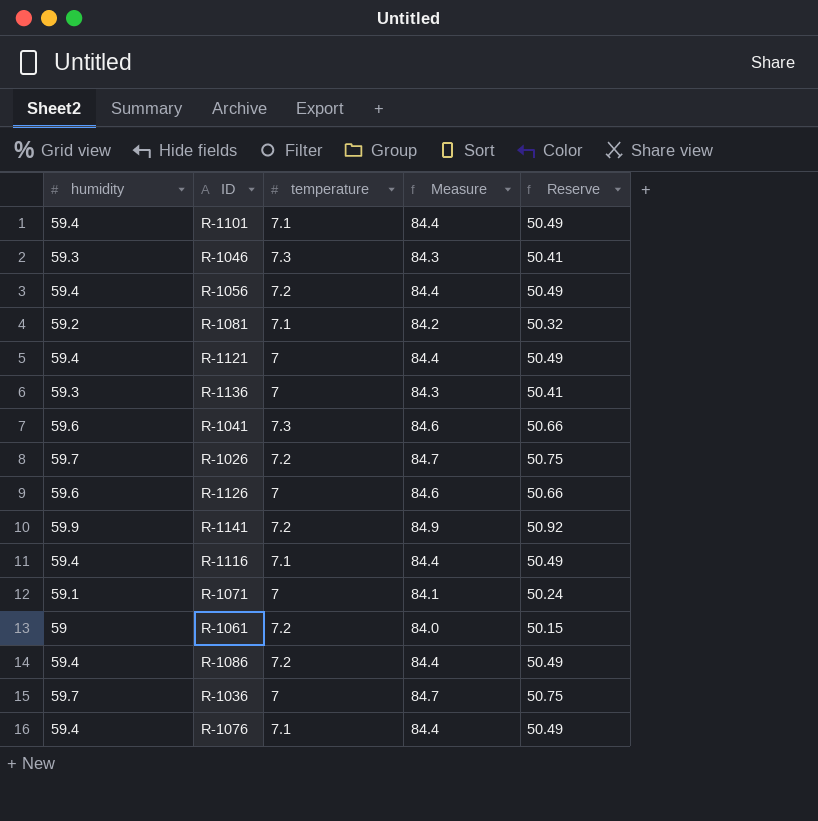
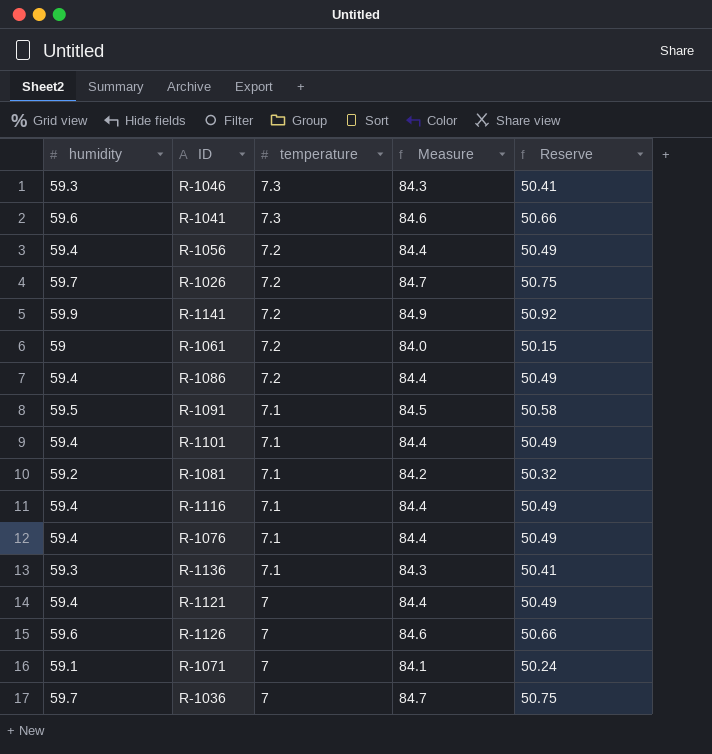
row order: none -> temperature descending
row R-1091: none -> 59.5 | 7.1 | 84.5 | 50.58
R-1136 | temperature: 7 -> 7.1

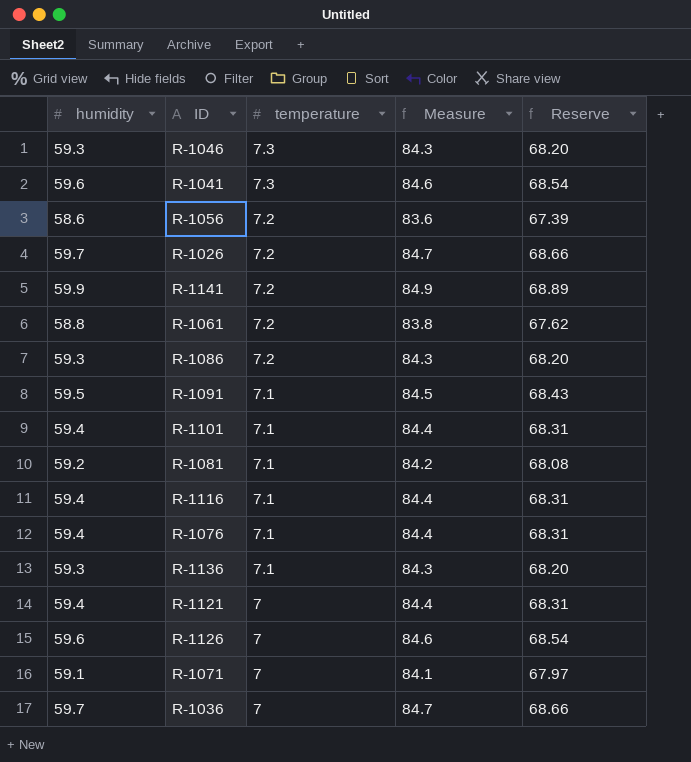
column Reserve | formula: [humidity] * 0.85 -> [humidity] * 1.15
R-1056 | humidity: 59.4 -> 58.6
R-1056 | Measure: 84.4 -> 83.6
R-1061 | humidity: 59 -> 58.8
R-1061 | Measure: 84.0 -> 83.8
R-1086 | humidity: 59.4 -> 59.3
R-1086 | Measure: 84.4 -> 84.3

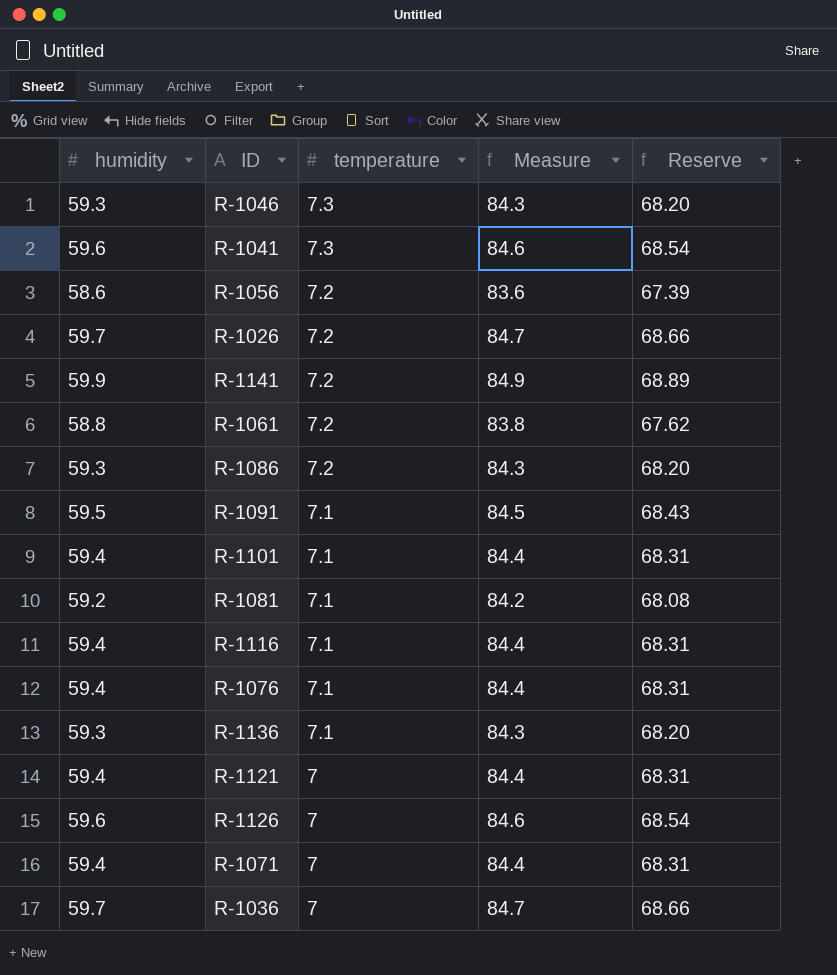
R-1071 | humidity: 59.1 -> 59.4
R-1071 | Measure: 84.1 -> 84.4
R-1071 | Reserve: 67.97 -> 68.31

